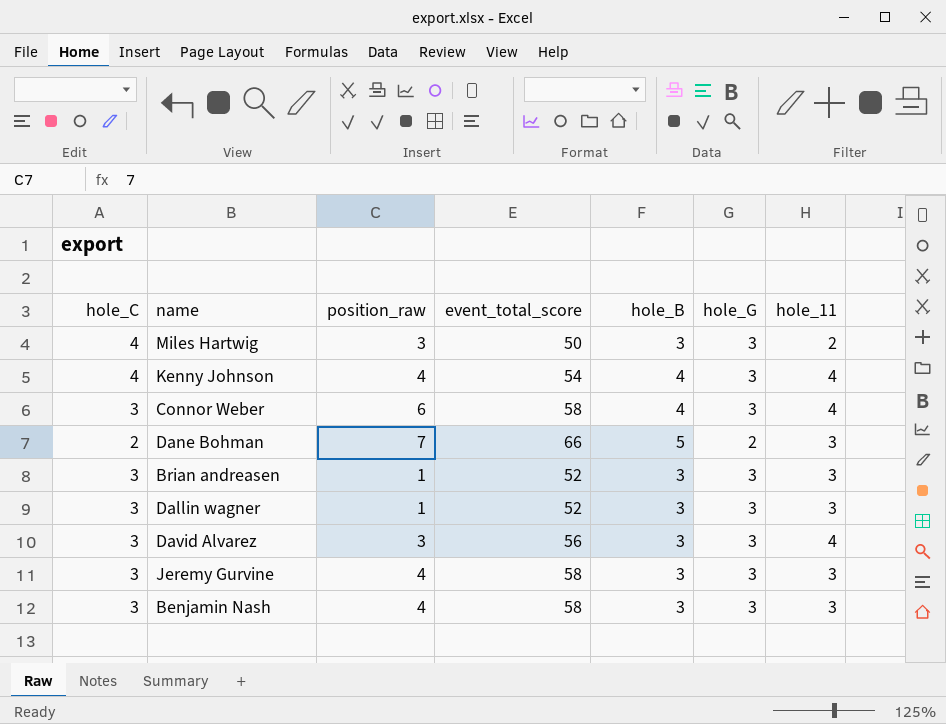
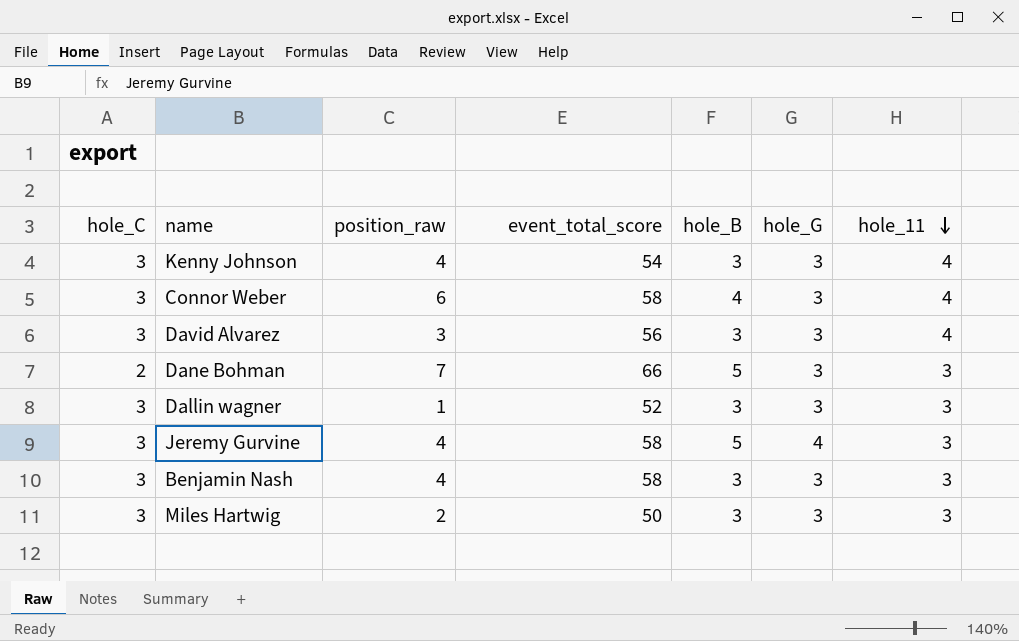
row order: none -> hole_11 descending
row Brian andreasen: 3 | 1 | 52 | 3 | 3 | 3 -> none
Kenny Johnson | hole_C: 4 -> 3
Kenny Johnson | hole_B: 4 -> 3
Dane Bohman | hole_G: 2 -> 3
Jeremy Gurvine | hole_B: 3 -> 5
Jeremy Gurvine | hole_G: 3 -> 4
Miles Hartwig | hole_C: 4 -> 3
Miles Hartwig | position_raw: 3 -> 2
Miles Hartwig | hole_11: 2 -> 3

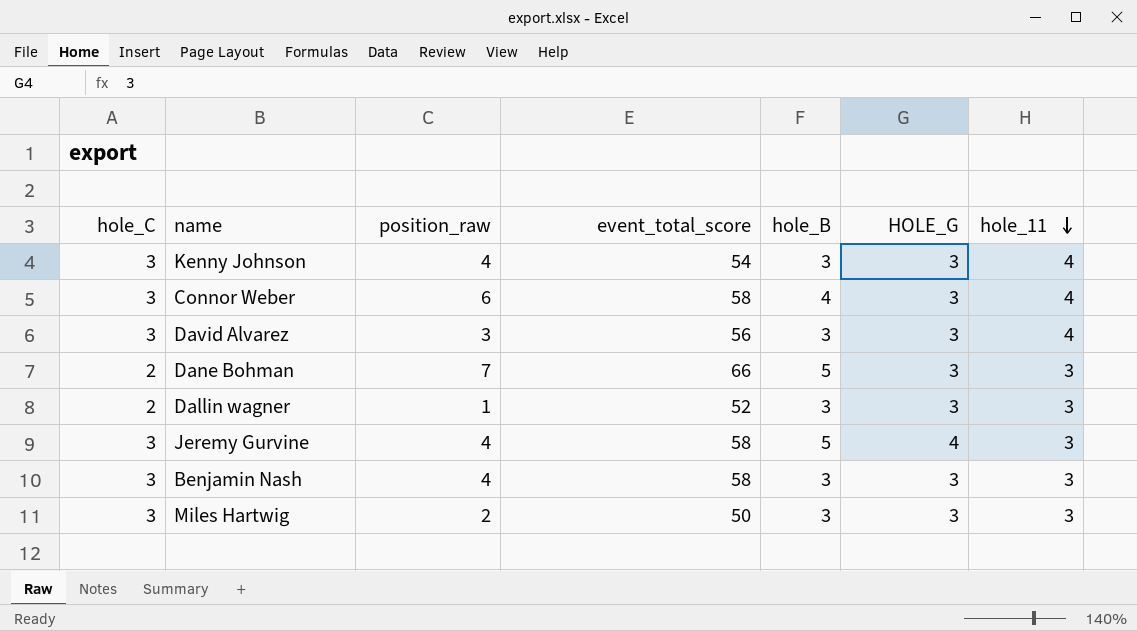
column name: hole_G -> HOLE_G
Dallin wagner | hole_C: 3 -> 2

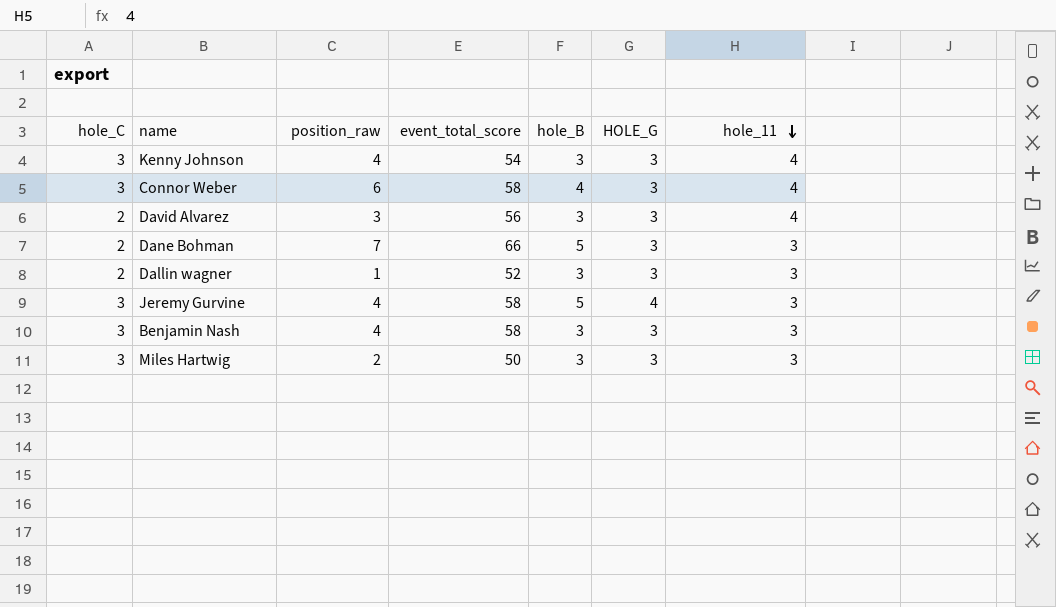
David Alvarez | hole_C: 3 -> 2

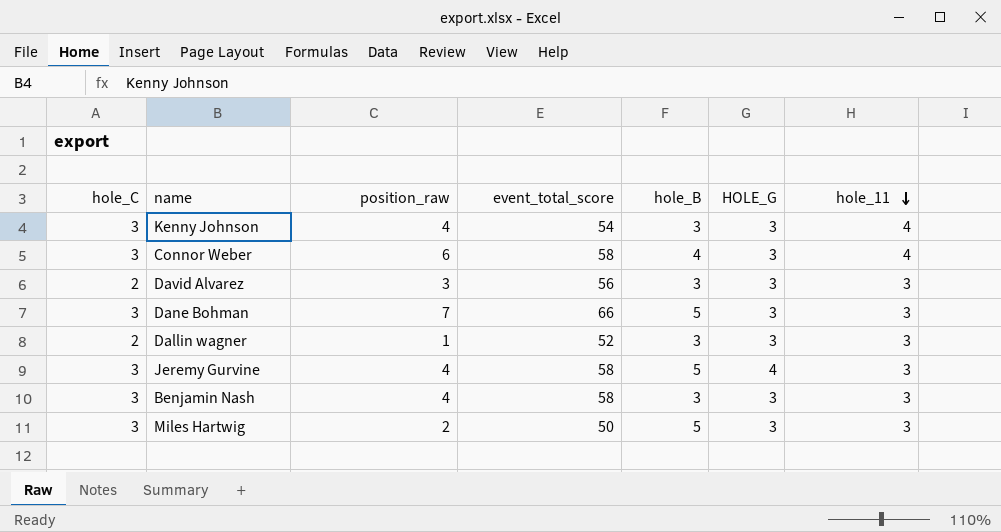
David Alvarez | hole_11: 4 -> 3
Dane Bohman | hole_C: 2 -> 3
Miles Hartwig | hole_B: 3 -> 5

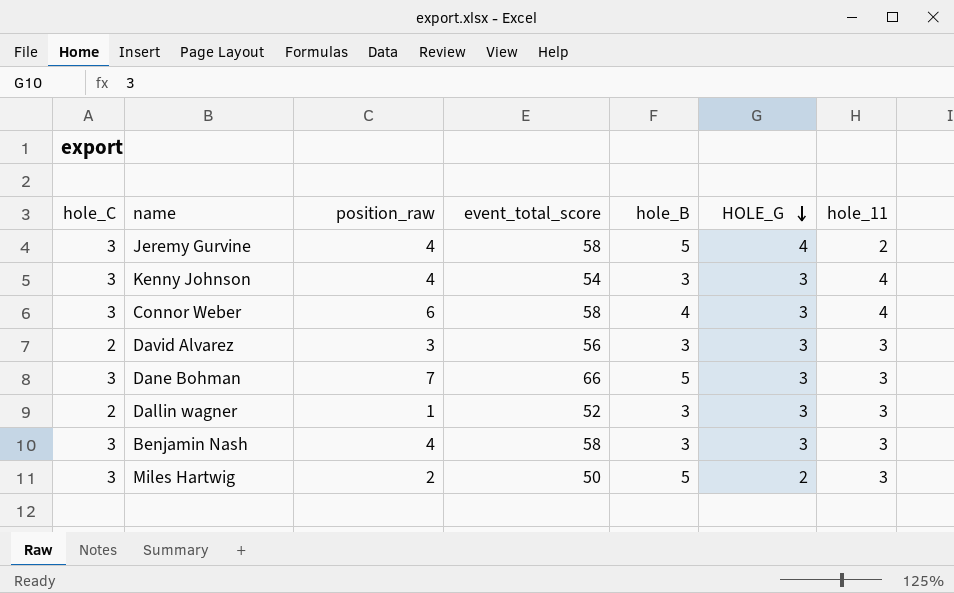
row order: hole_11 descending -> HOLE_G descending
Jeremy Gurvine | hole_11: 3 -> 2
Miles Hartwig | HOLE_G: 3 -> 2

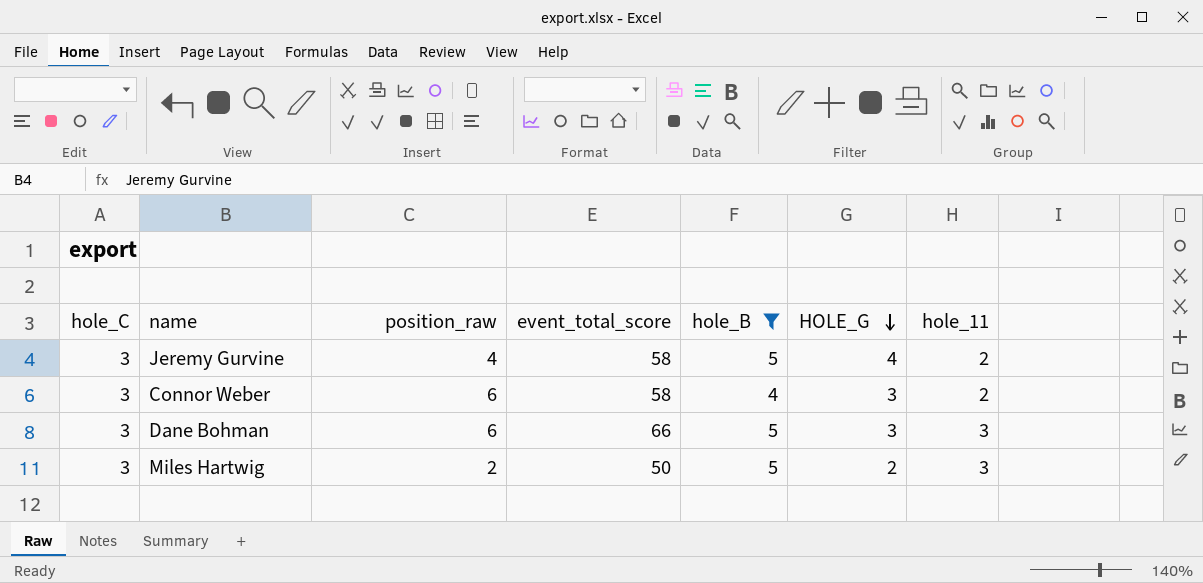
filter: none -> hole_B != 3
Connor Weber | hole_11: 4 -> 2
Dane Bohman | position_raw: 7 -> 6

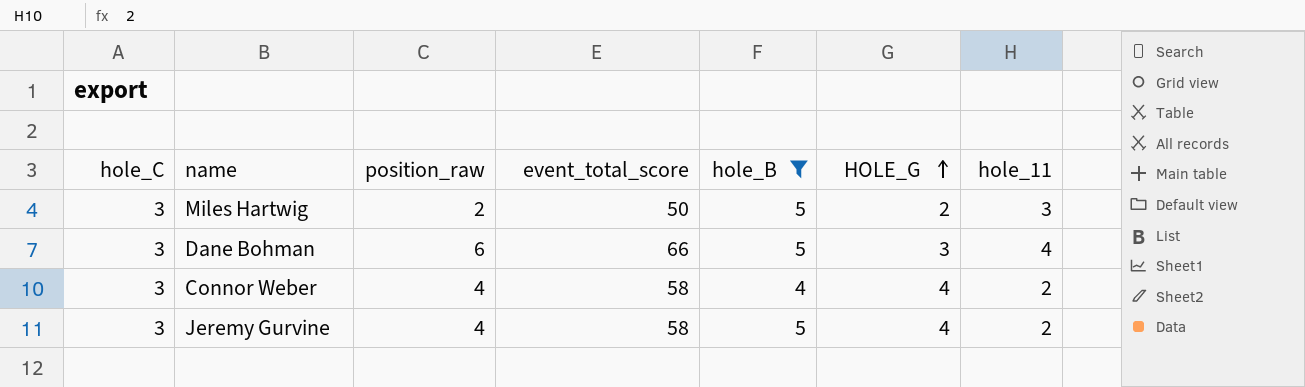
row order: HOLE_G descending -> HOLE_G ascending
Dane Bohman | hole_11: 3 -> 4
Connor Weber | position_raw: 6 -> 4
Connor Weber | HOLE_G: 3 -> 4

